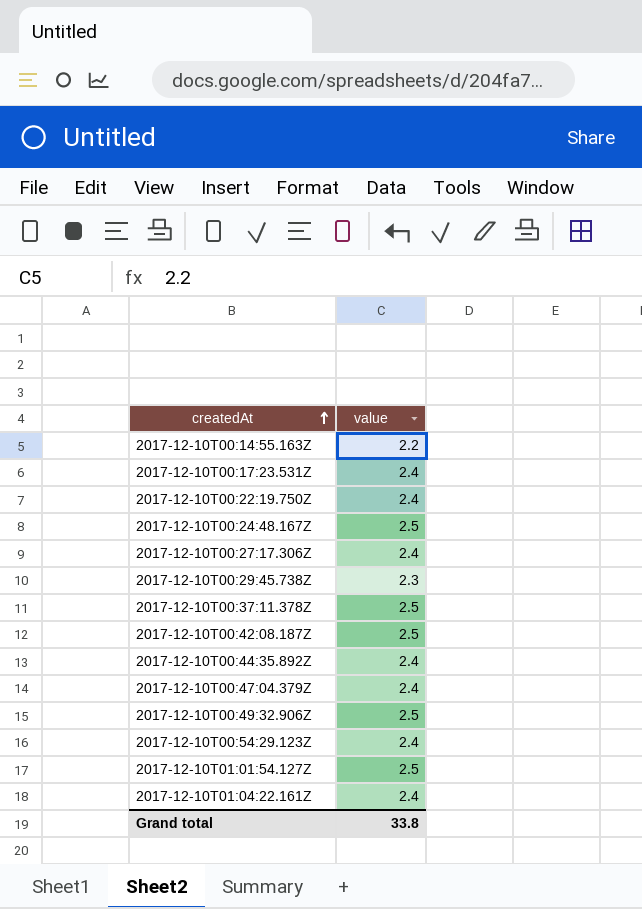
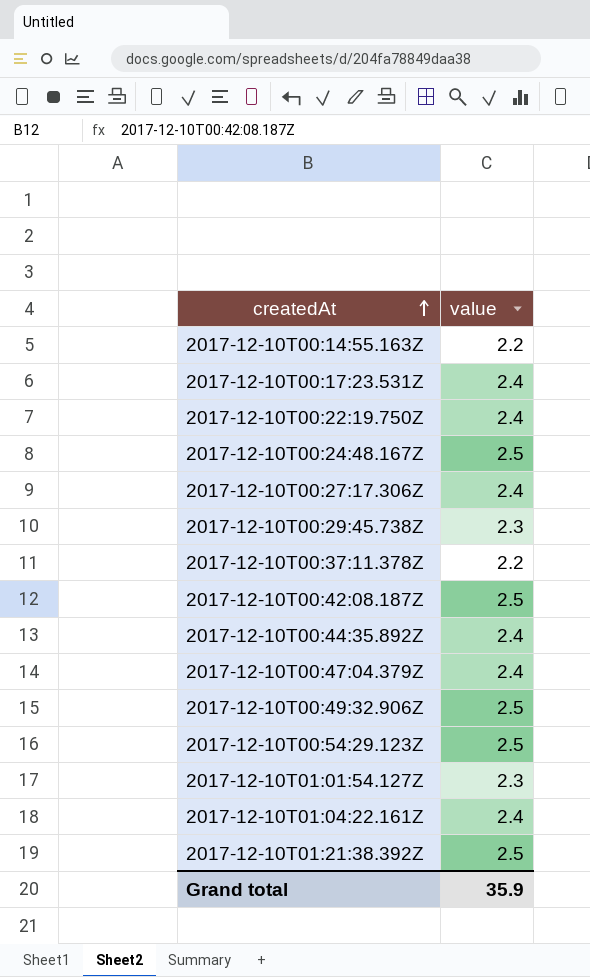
2017-12-10T00:37:11.378Z | value: 2.5 -> 2.2
2017-12-10T00:54:29.123Z | value: 2.4 -> 2.5
2017-12-10T01:01:54.127Z | value: 2.5 -> 2.3
row 2017-12-10T01:21:38.392Z: none -> 2.5
Grand total | value: 33.8 -> 35.9

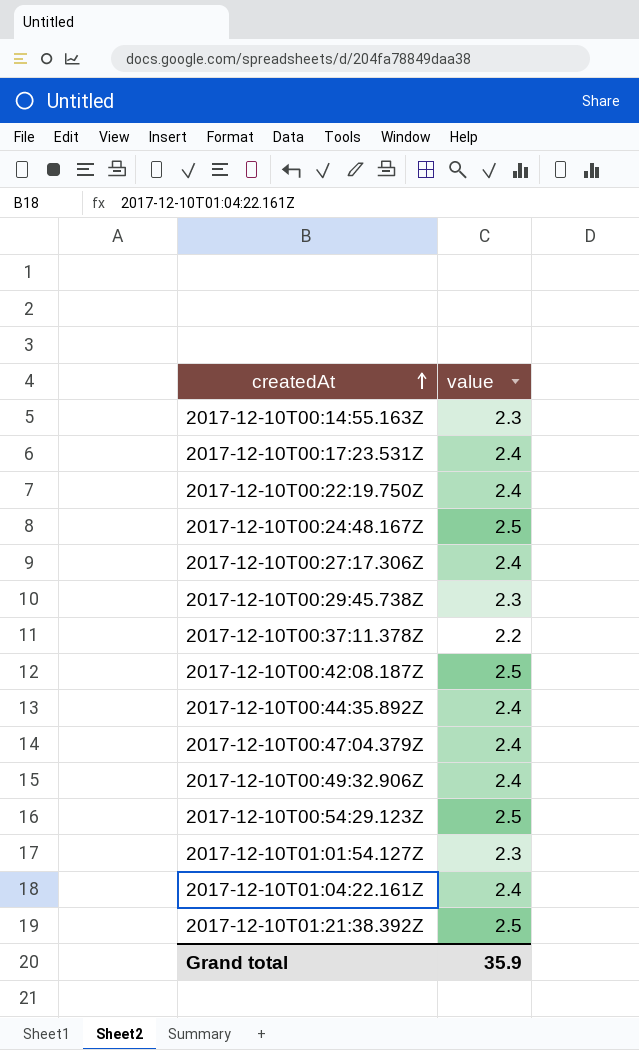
2017-12-10T00:14:55.163Z | value: 2.2 -> 2.3
2017-12-10T00:49:32.906Z | value: 2.5 -> 2.4

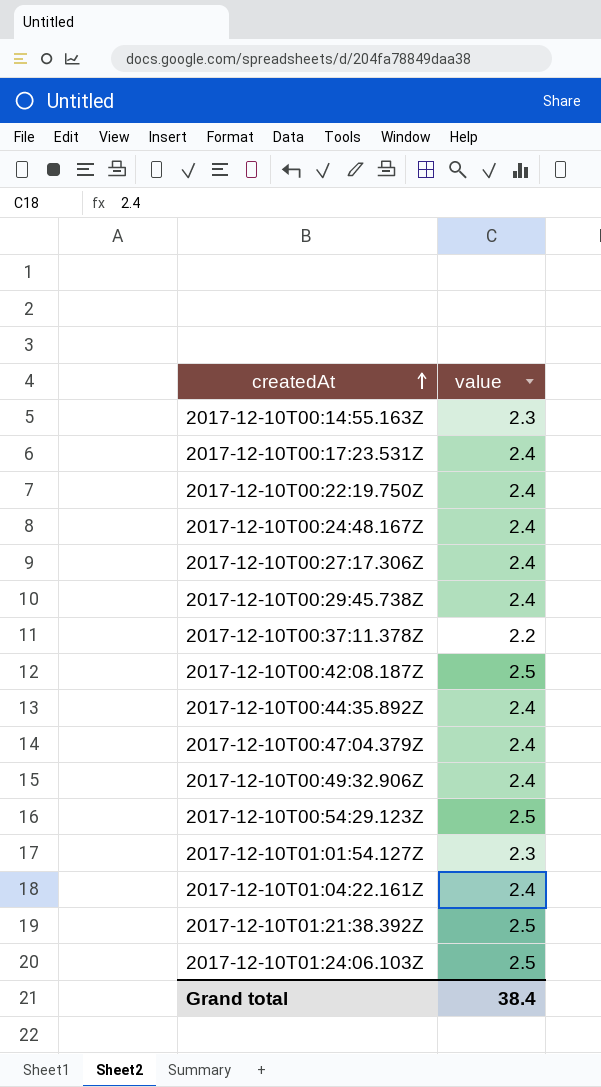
2017-12-10T00:24:48.167Z | value: 2.5 -> 2.4
2017-12-10T00:29:45.738Z | value: 2.3 -> 2.4
row 2017-12-10T01:24:06.103Z: none -> 2.5
Grand total | value: 35.9 -> 38.4

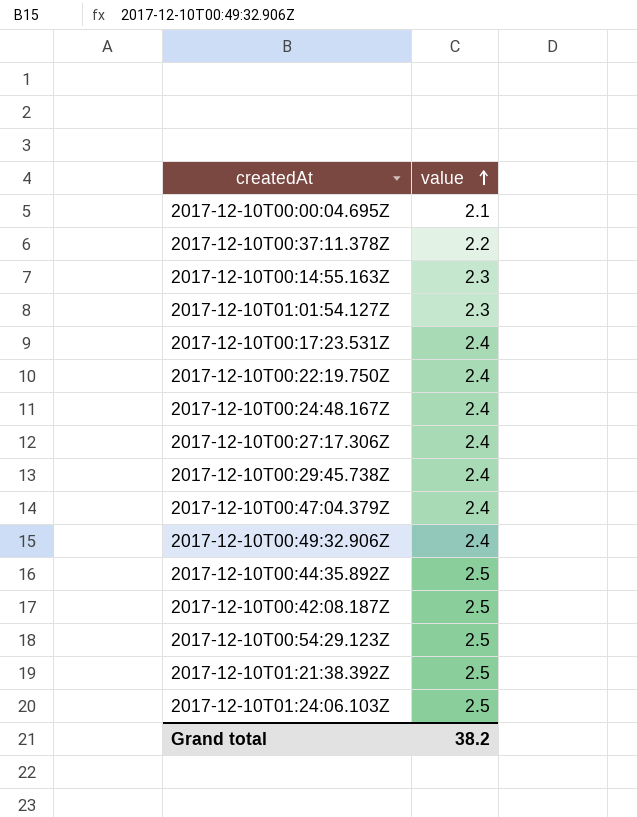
row order: createdAt ascending -> value ascending
row 2017-12-10T01:04:22.161Z: 2.4 -> none
row 2017-12-10T00:00:04.695Z: none -> 2.1
2017-12-10T00:44:35.892Z | value: 2.4 -> 2.5
Grand total | value: 38.4 -> 38.2

